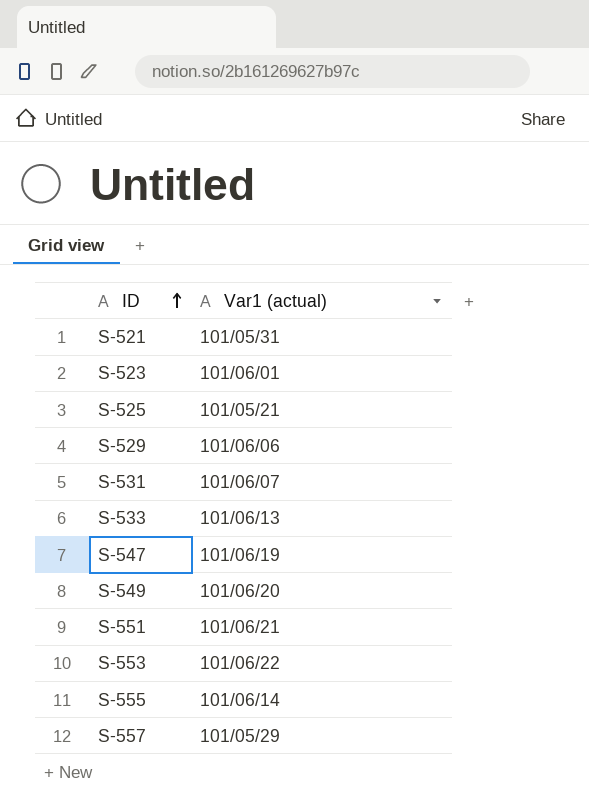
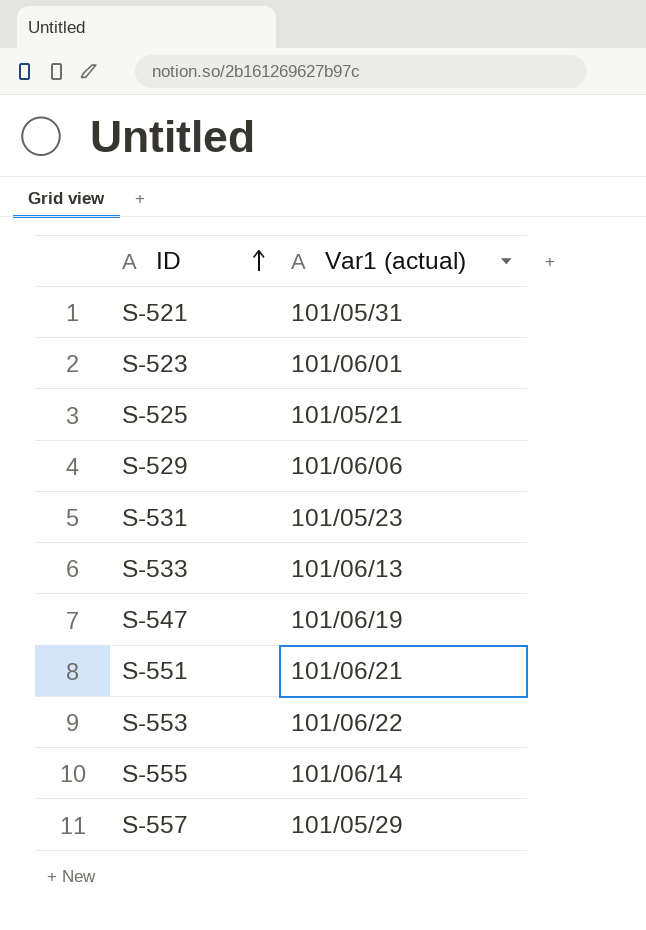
row S-549: 101/06/20 -> none
S-531 | Var1 (actual): 101/06/07 -> 101/05/23

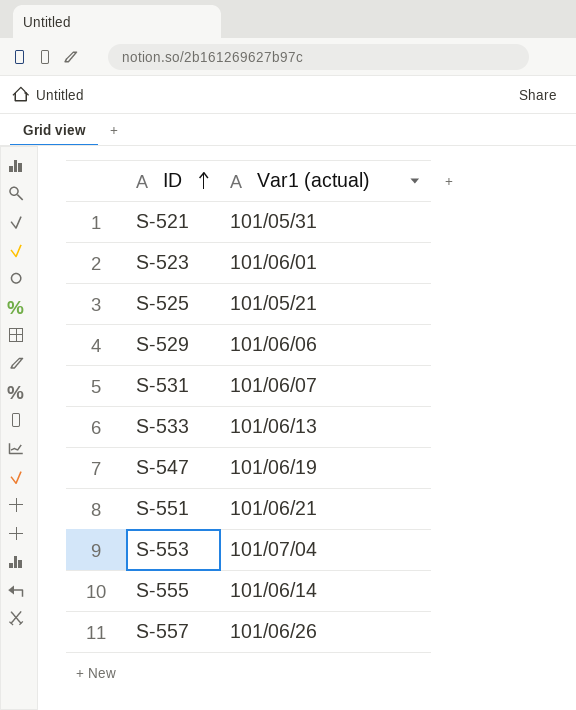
S-531 | Var1 (actual): 101/05/23 -> 101/06/07
S-553 | Var1 (actual): 101/06/22 -> 101/07/04
S-557 | Var1 (actual): 101/05/29 -> 101/06/26

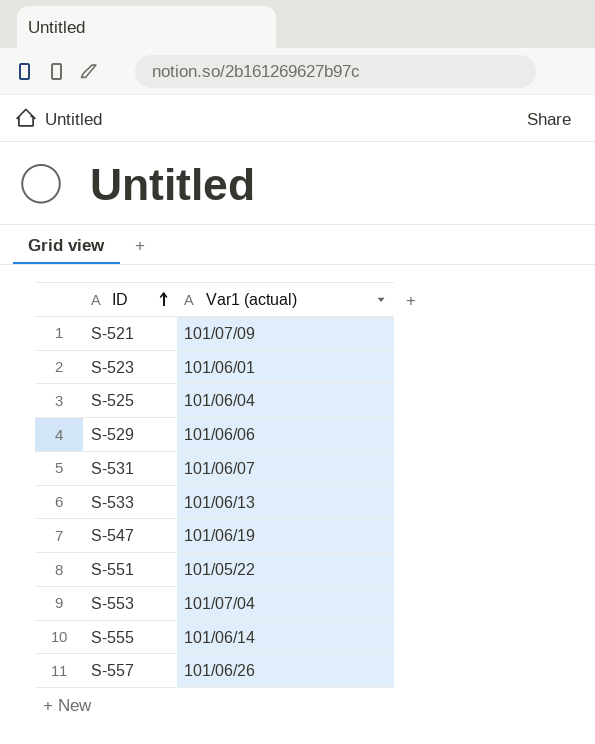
S-521 | Var1 (actual): 101/05/31 -> 101/07/09
S-525 | Var1 (actual): 101/05/21 -> 101/06/04
S-551 | Var1 (actual): 101/06/21 -> 101/05/22

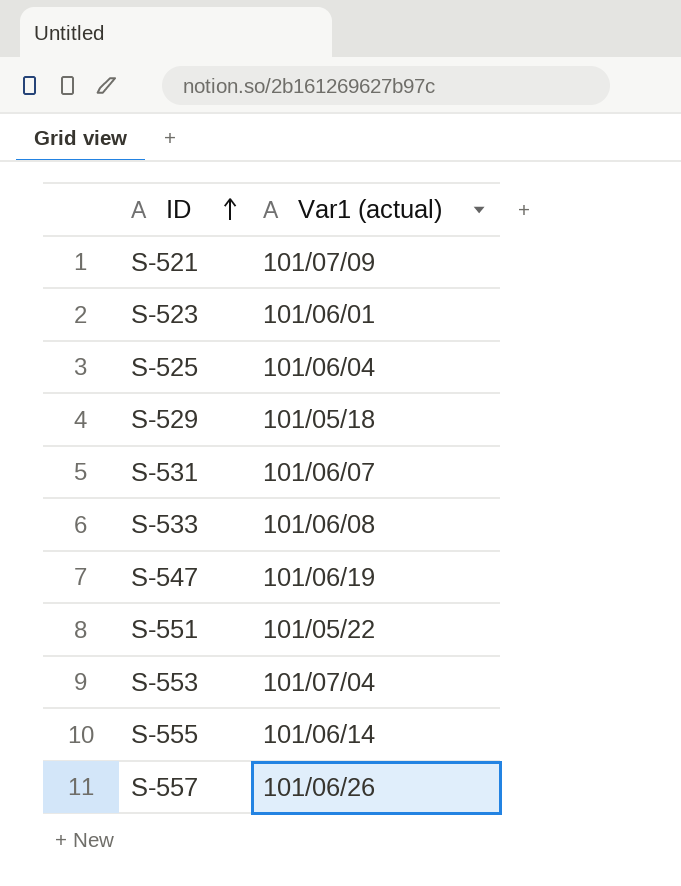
S-529 | Var1 (actual): 101/06/06 -> 101/05/18
S-533 | Var1 (actual): 101/06/13 -> 101/06/08

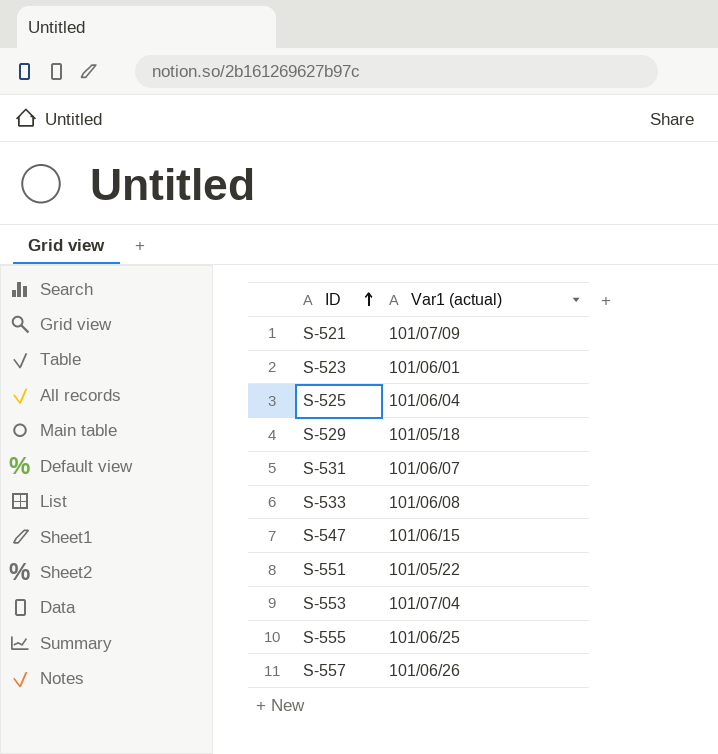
S-547 | Var1 (actual): 101/06/19 -> 101/06/15
S-555 | Var1 (actual): 101/06/14 -> 101/06/25

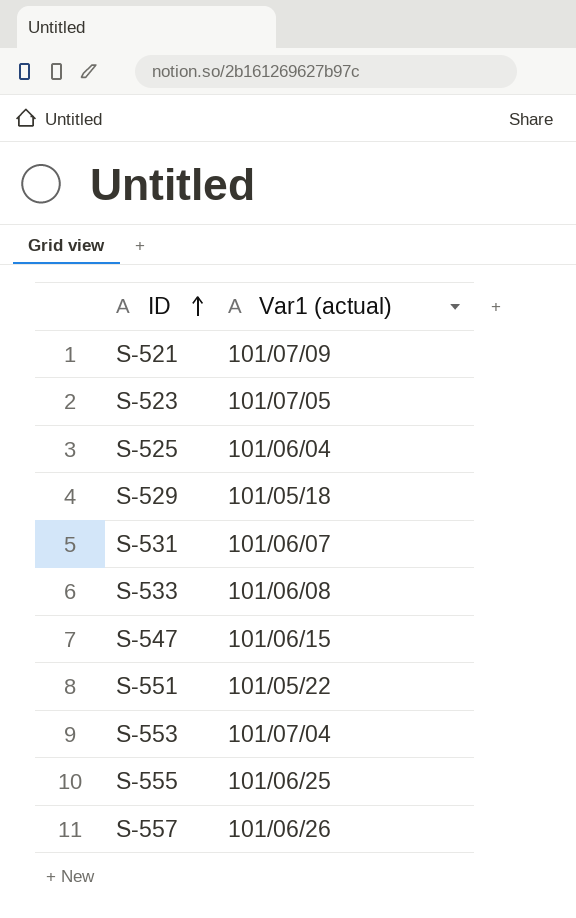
S-523 | Var1 (actual): 101/06/01 -> 101/07/05

